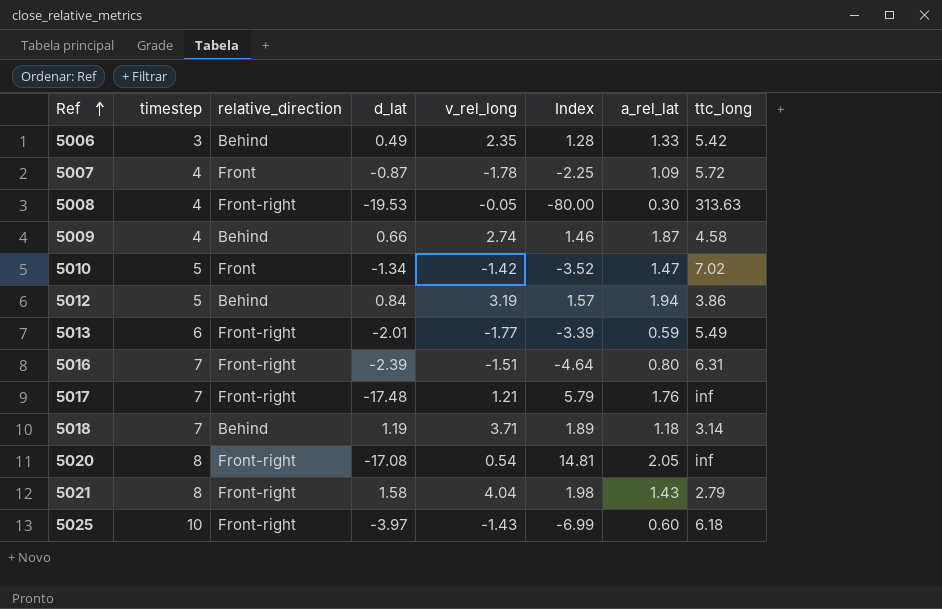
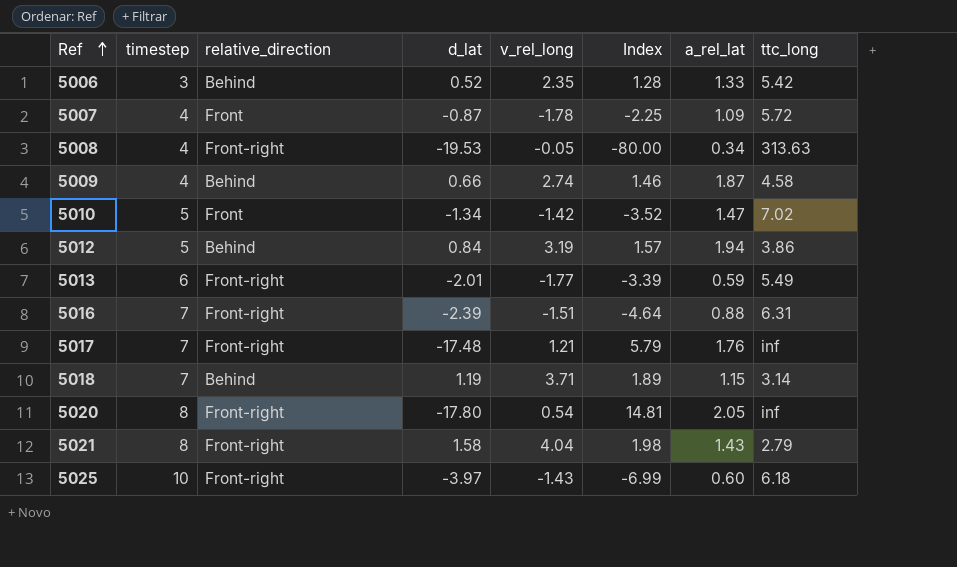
5006 | d_lat: 0.49 -> 0.52
5008 | a_rel_lat: 0.30 -> 0.34
5016 | a_rel_lat: 0.80 -> 0.88
5018 | a_rel_lat: 1.18 -> 1.15
5020 | d_lat: -17.08 -> -17.80

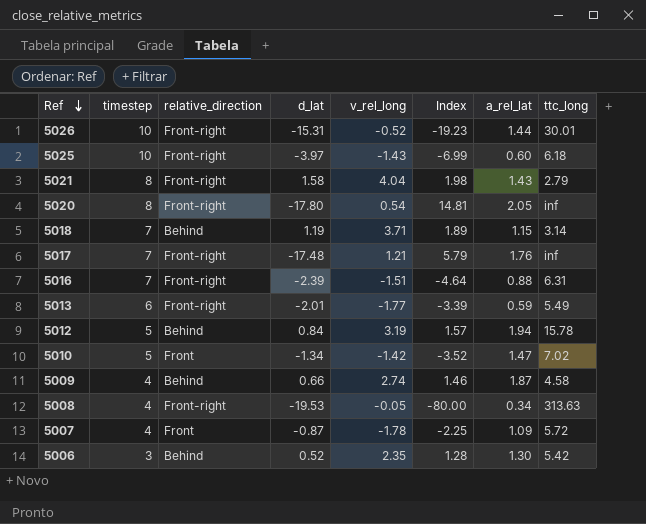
row order: Ref ascending -> Ref descending
row 5026: none -> 10 | Front-right | -15.31 | -0.52 | -19.23 | 1.44 | 30.01
5012 | ttc_long: 3.86 -> 15.78
5006 | a_rel_lat: 1.33 -> 1.30

